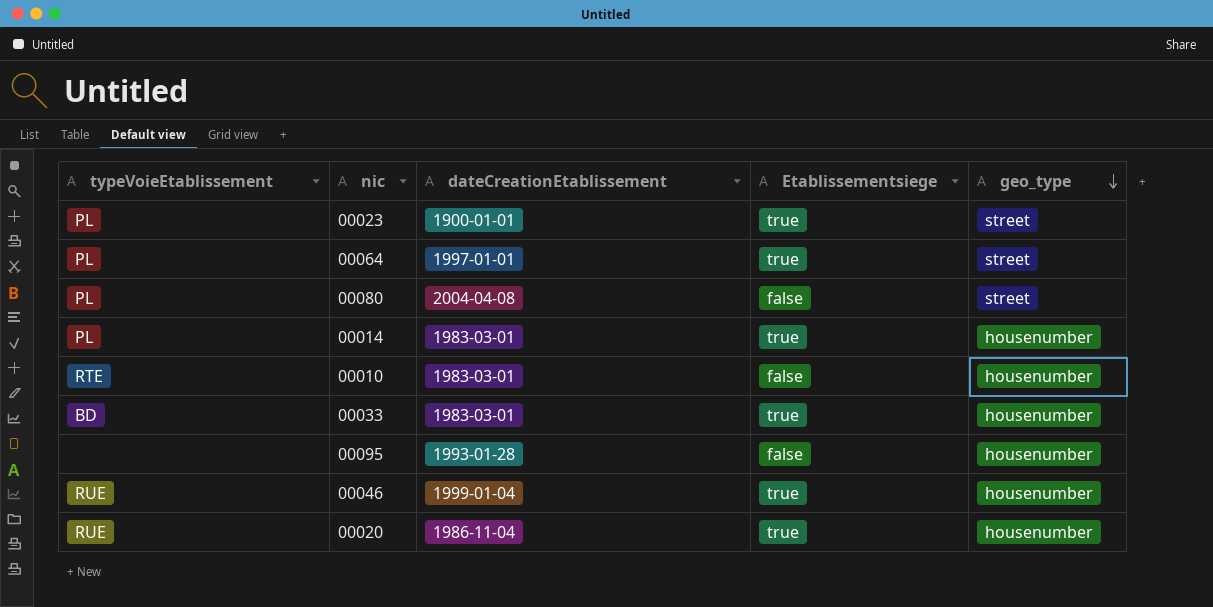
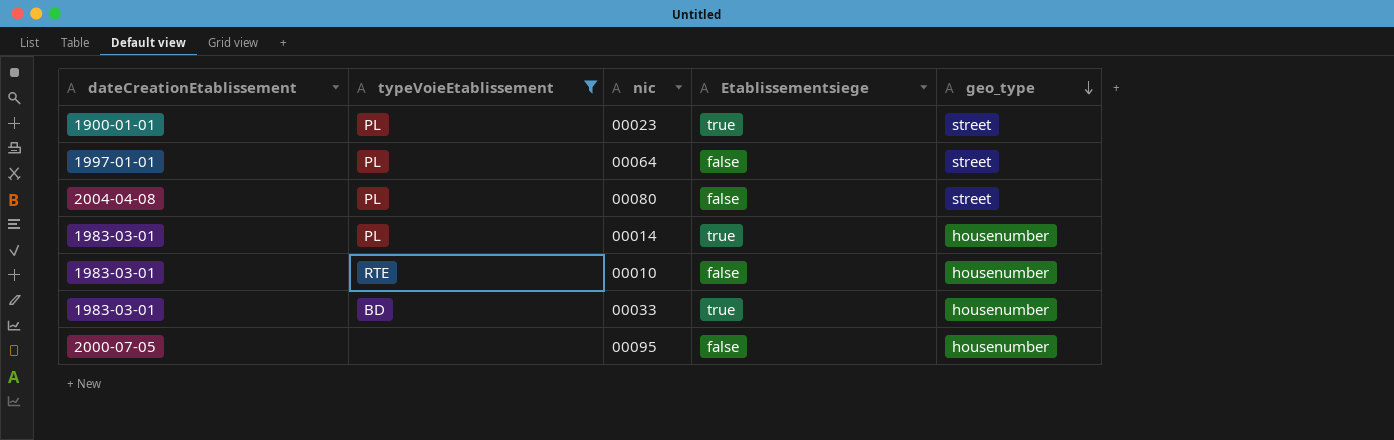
filter: none -> typeVoieEtablissement != RUE
column dateCreationEtablissement | position: 3 -> 1
00064 | Etablissementsiege: true -> false
00095 | dateCreationEtablissement: 1993-01-28 -> 2000-07-05

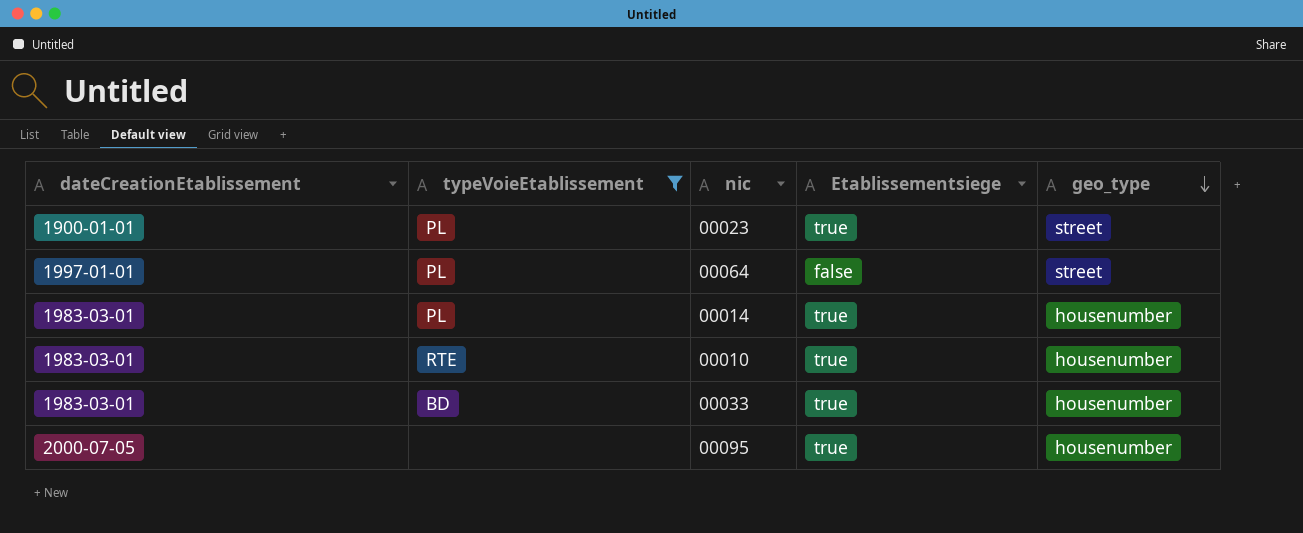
row 00080: 2004-04-08 | PL | false | street -> none
00010 | Etablissementsiege: false -> true
00095 | Etablissementsiege: false -> true

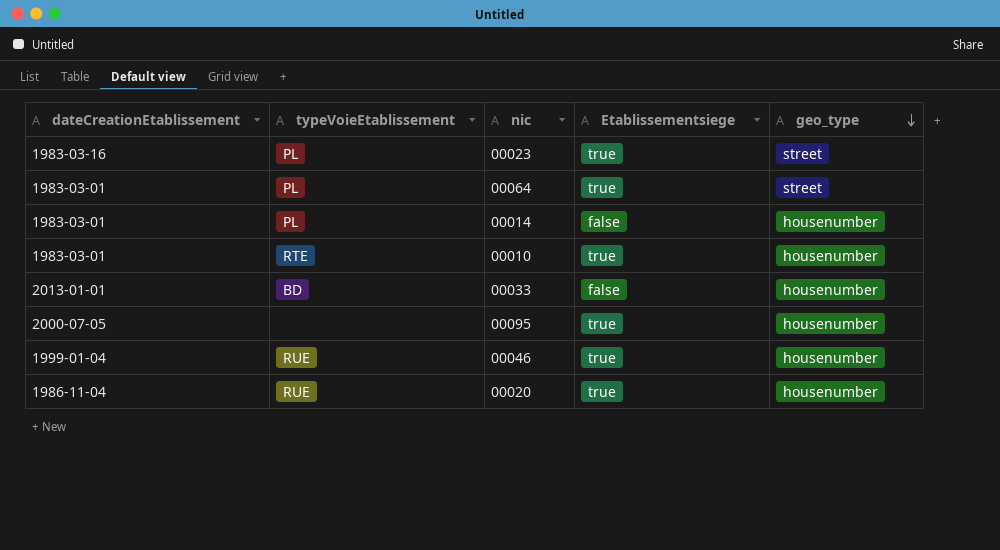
filter: typeVoieEtablissement != RUE -> none
00023 | dateCreationEtablissement: 1900-01-01 -> 1983-03-16
00064 | dateCreationEtablissement: 1997-01-01 -> 1983-03-01
00064 | Etablissementsiege: false -> true
00014 | Etablissementsiege: true -> false
00033 | dateCreationEtablissement: 1983-03-01 -> 2013-01-01
00033 | Etablissementsiege: true -> false

